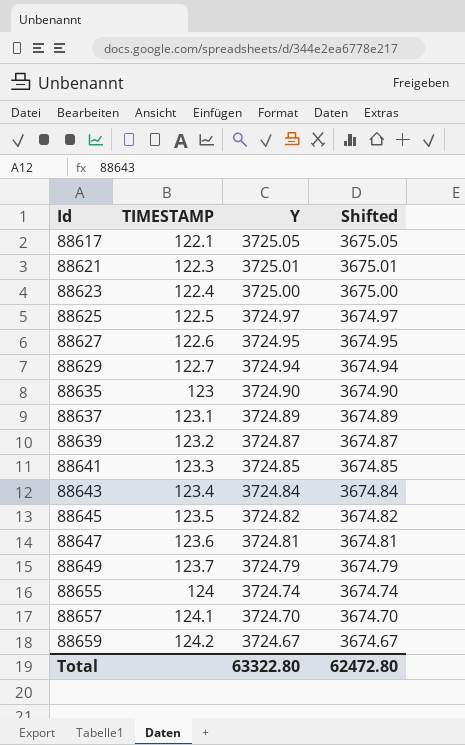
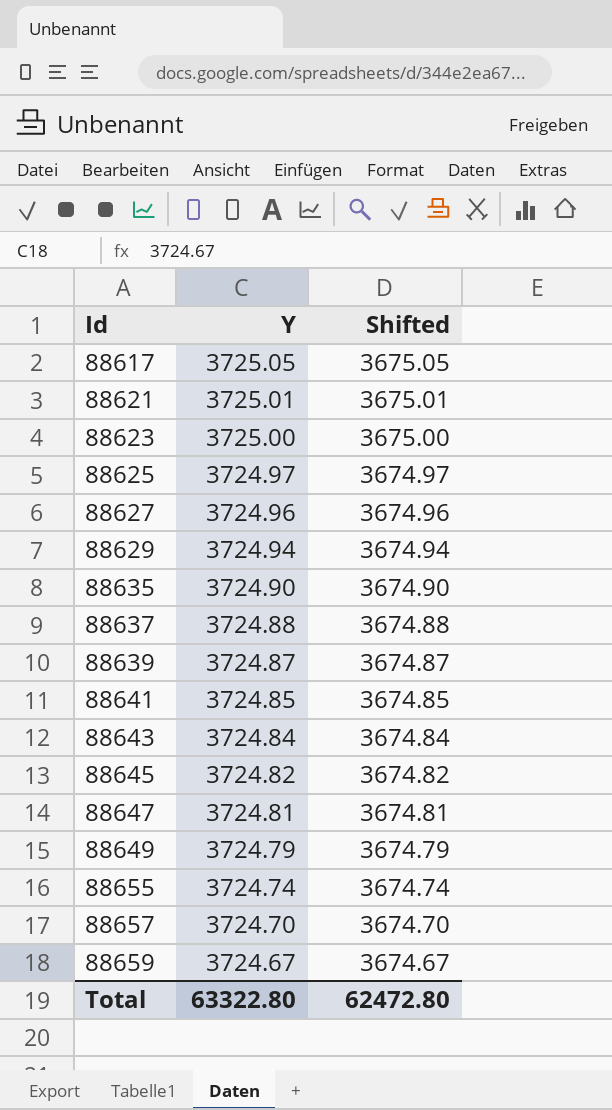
column TIMESTAMP | position: 2 -> none
88627 | Y: 3724.95 -> 3724.96
88627 | Shifted: 3674.95 -> 3674.96
88637 | Y: 3724.89 -> 3724.88
88637 | Shifted: 3674.89 -> 3674.88

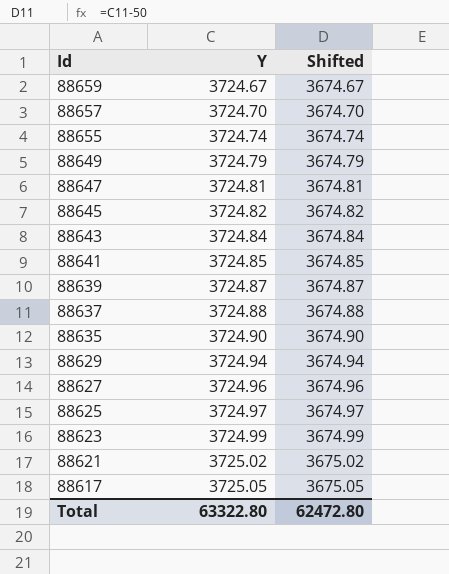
row order: Id ascending -> Id descending
88623 | Y: 3725.00 -> 3724.99
88623 | Shifted: 3675.00 -> 3674.99
88621 | Y: 3725.01 -> 3725.02
88621 | Shifted: 3675.01 -> 3675.02

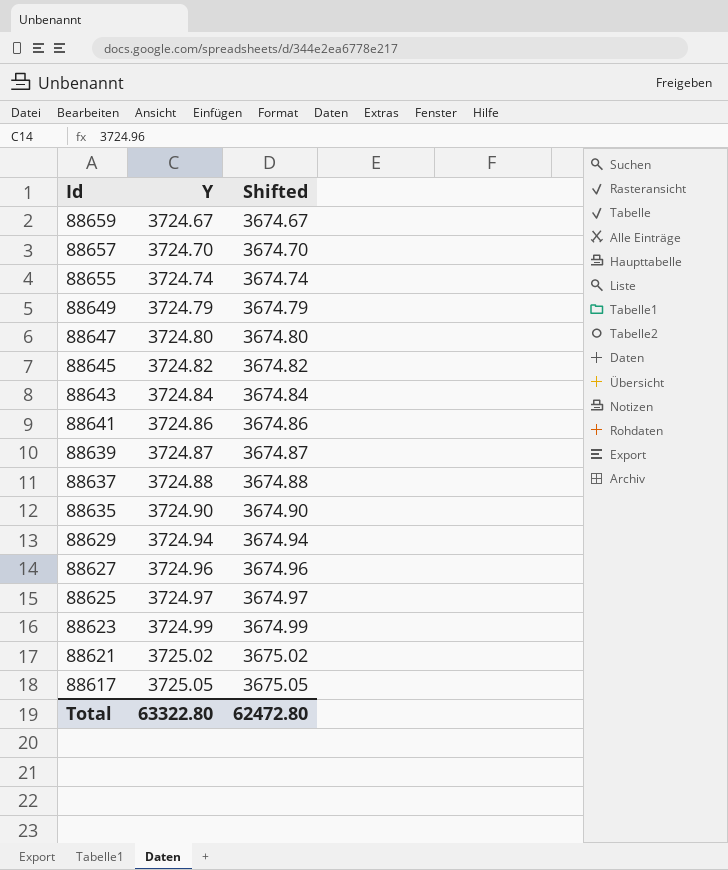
88647 | Y: 3724.81 -> 3724.80
88647 | Shifted: 3674.81 -> 3674.80
88641 | Y: 3724.85 -> 3724.86
88641 | Shifted: 3674.85 -> 3674.86

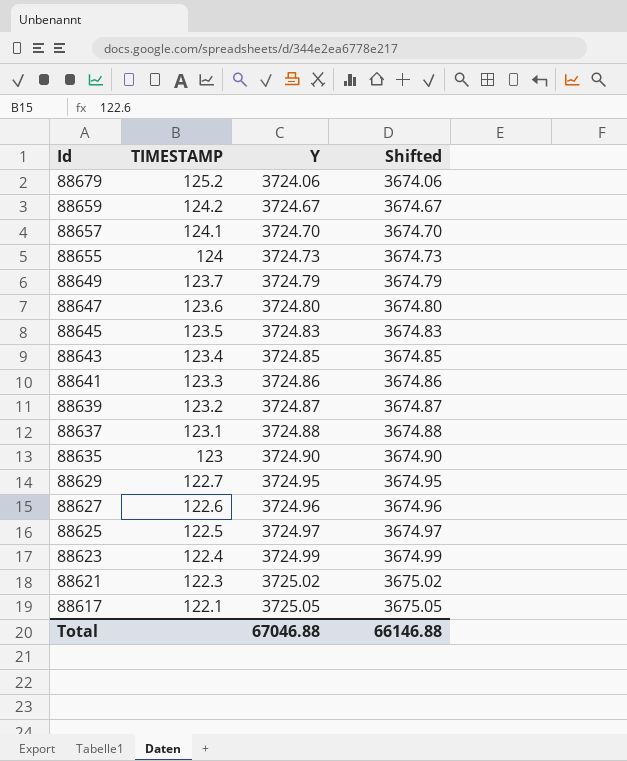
column TIMESTAMP | position: none -> 2
row 88679: none -> 125.2 | 3724.06 | 3674.06
88655 | Y: 3724.74 -> 3724.73
88655 | Shifted: 3674.74 -> 3674.73
88645 | Y: 3724.82 -> 3724.83
88645 | Shifted: 3674.82 -> 3674.83
88643 | Y: 3724.84 -> 3724.85
88643 | Shifted: 3674.84 -> 3674.85
88629 | Y: 3724.94 -> 3724.95
88629 | Shifted: 3674.94 -> 3674.95
Total | Y: 63322.80 -> 67046.88
Total | Shifted: 62472.80 -> 66146.88

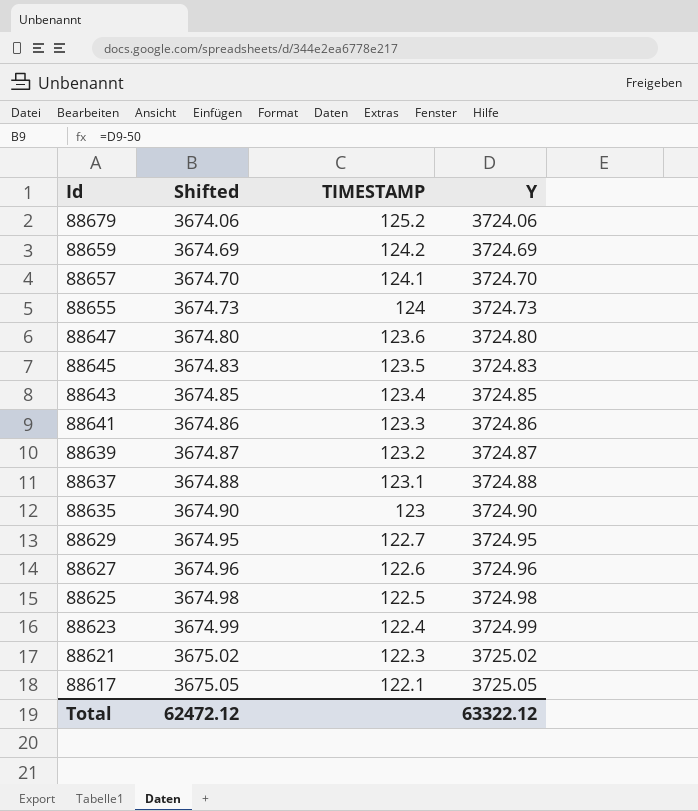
column Shifted | position: 4 -> 2
row 88649: 123.7 | 3724.79 | 3674.79 -> none
88659 | Shifted: 3674.67 -> 3674.69
88659 | Y: 3724.67 -> 3724.69
88625 | Shifted: 3674.97 -> 3674.98
88625 | Y: 3724.97 -> 3724.98
Total | Shifted: 66146.88 -> 62472.12
Total | Y: 67046.88 -> 63322.12

